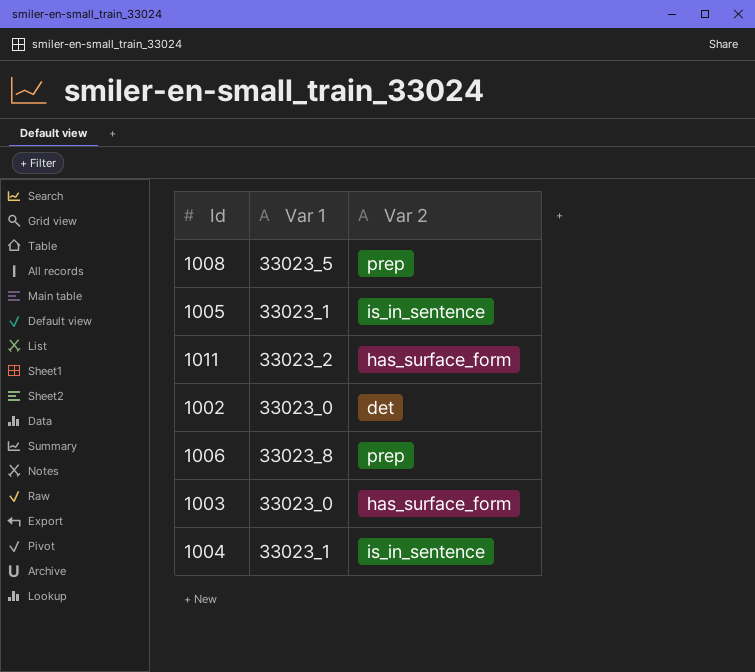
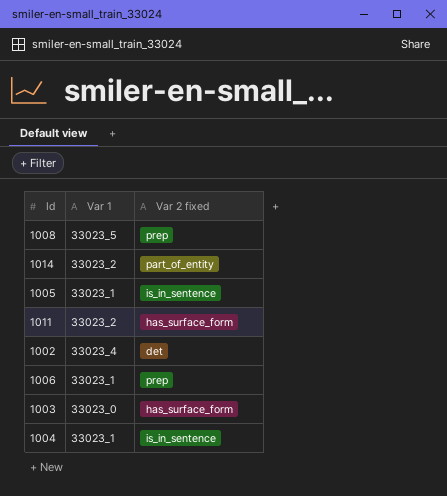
column name: Var 2 -> Var 2 fixed
row 1014: none -> 33023_2 | part_of_entity
1002 | Var 1: 33023_0 -> 33023_4
1006 | Var 1: 33023_8 -> 33023_1

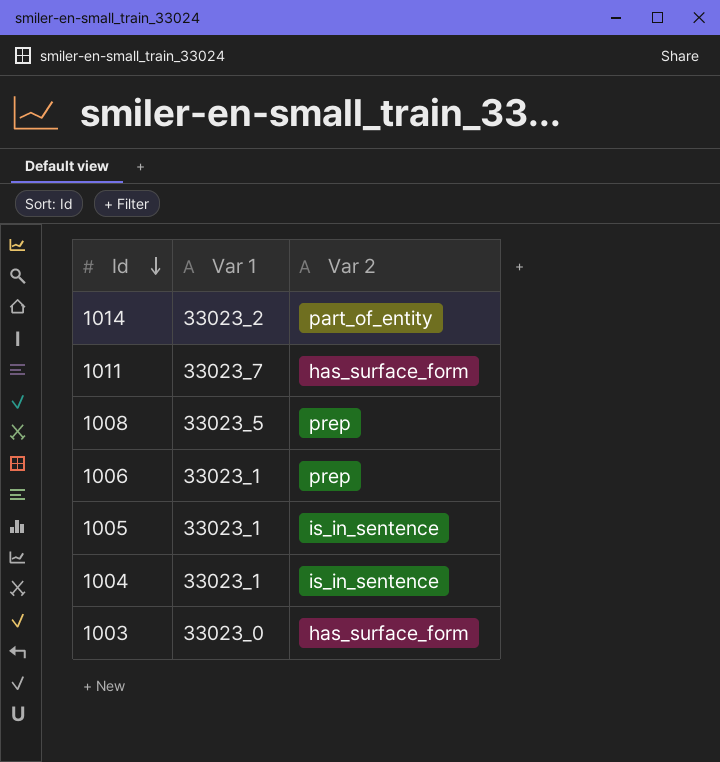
row order: none -> Id descending
column name: Var 2 fixed -> Var 2
row 1002: 33023_4 | det -> none
1011 | Var 1: 33023_2 -> 33023_7

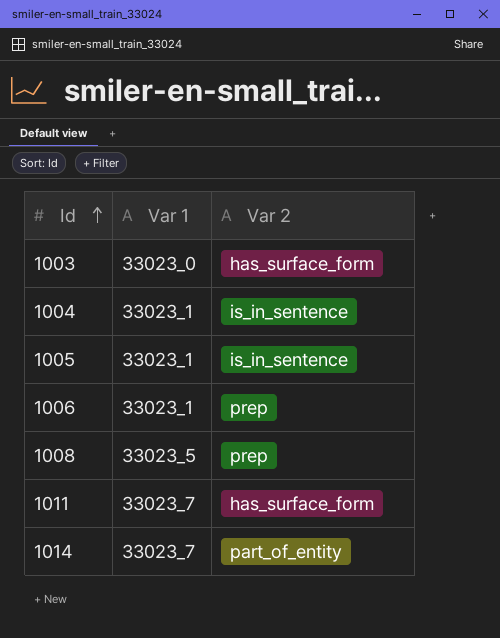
row order: Id descending -> Id ascending
1014 | Var 1: 33023_2 -> 33023_7

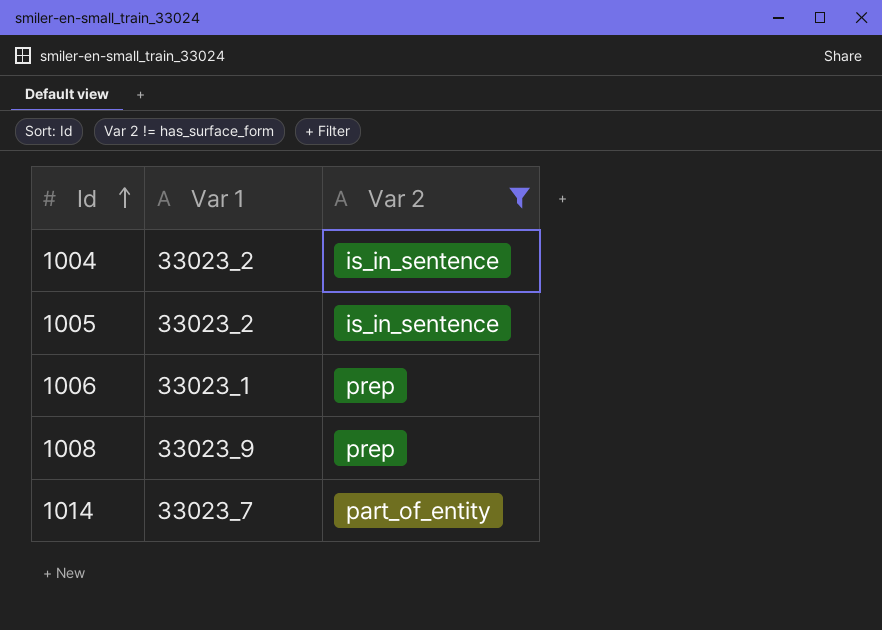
filter: none -> Var 2 != has_surface_form
1004 | Var 1: 33023_1 -> 33023_2
1005 | Var 1: 33023_1 -> 33023_2
1008 | Var 1: 33023_5 -> 33023_9

